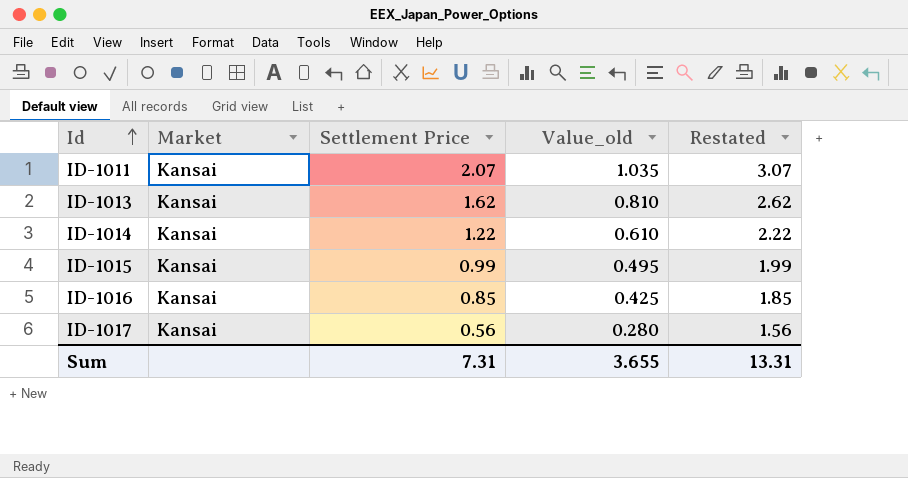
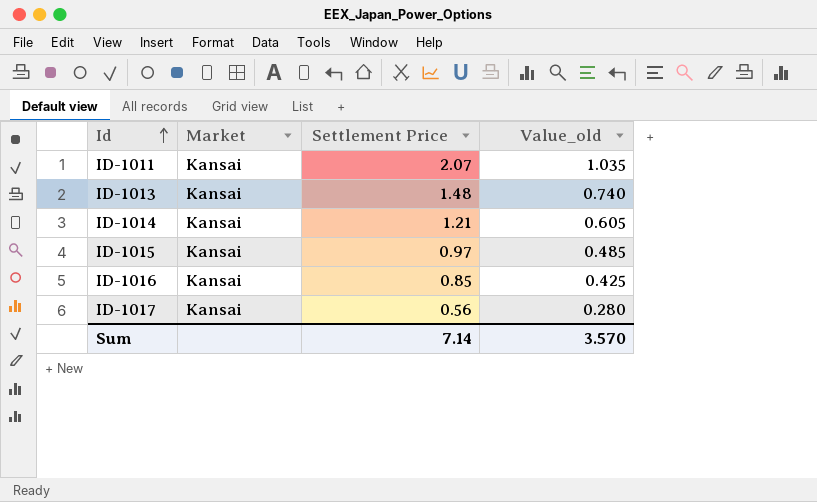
column Restated | formula: [Settlement Price] + 1 -> none
ID-1013 | Settlement Price: 1.62 -> 1.48
ID-1013 | Value_old: 0.810 -> 0.740
ID-1014 | Settlement Price: 1.22 -> 1.21
ID-1014 | Value_old: 0.610 -> 0.605
ID-1015 | Settlement Price: 0.99 -> 0.97
ID-1015 | Value_old: 0.495 -> 0.485
Sum | Settlement Price: 7.31 -> 7.14
Sum | Value_old: 3.655 -> 3.570

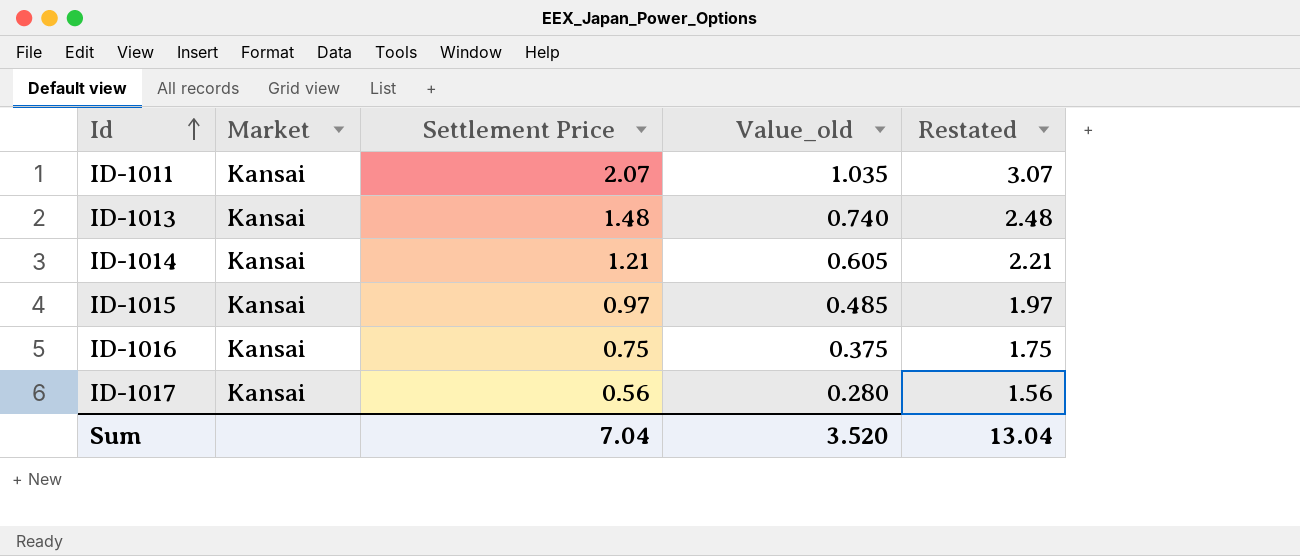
column Restated | formula: none -> [Settlement Price] + 1
ID-1016 | Settlement Price: 0.85 -> 0.75
ID-1016 | Value_old: 0.425 -> 0.375
Sum | Settlement Price: 7.14 -> 7.04
Sum | Value_old: 3.570 -> 3.520

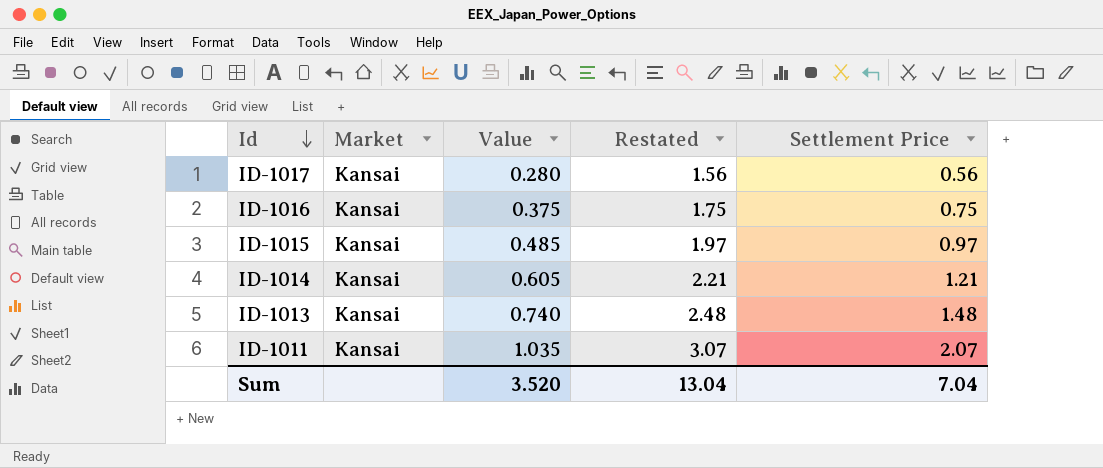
row order: Id ascending -> Id descending
column name: Value_old -> Value
column Settlement Price | position: 3 -> 5

